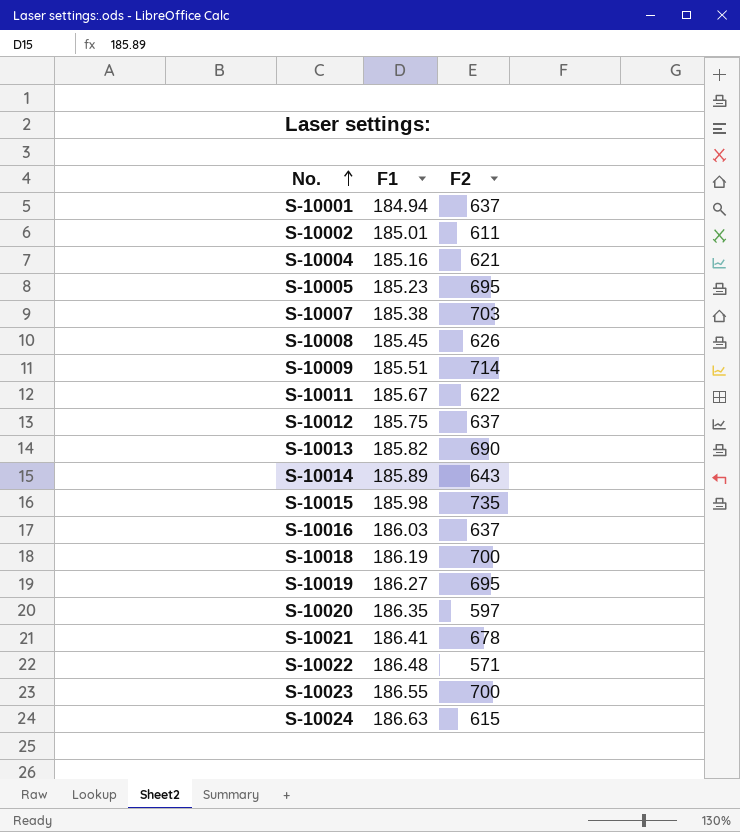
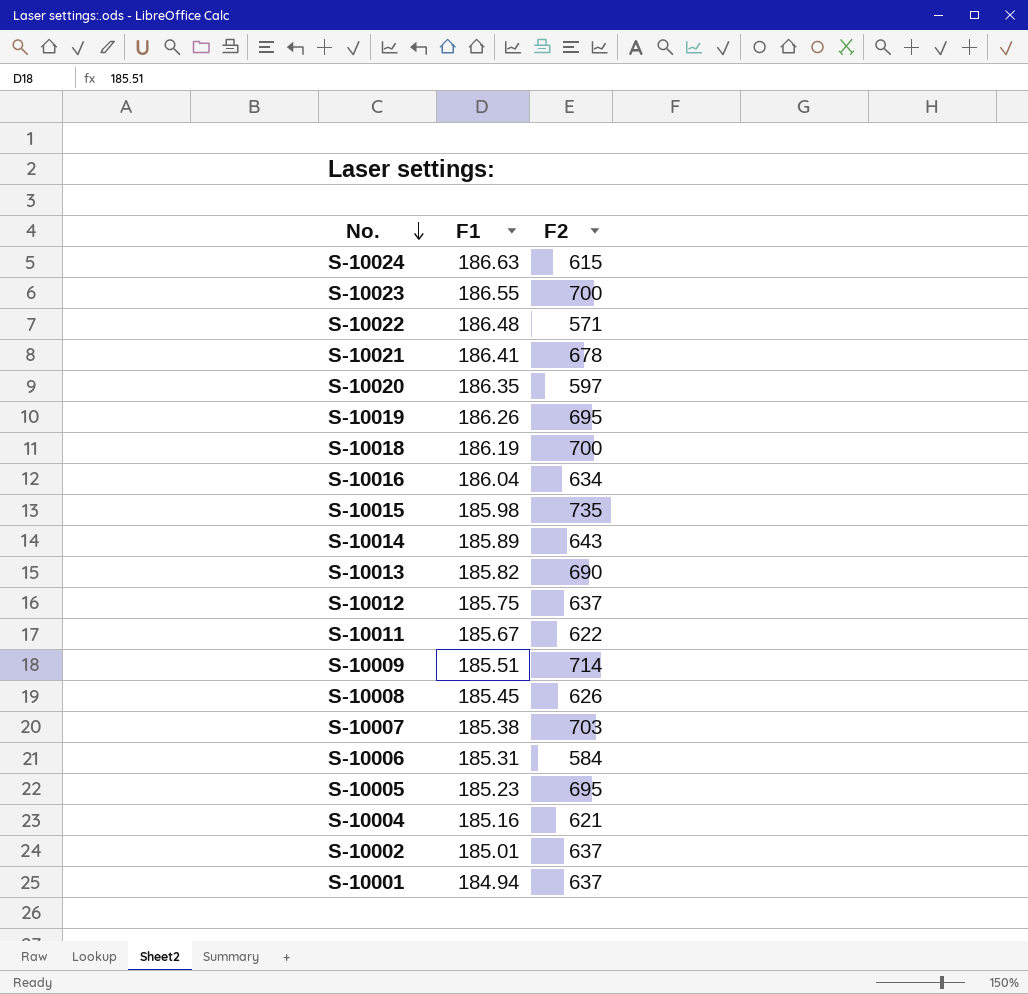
row order: No. ascending -> No. descending
S-10019 | F1: 186.27 -> 186.26
S-10016 | F1: 186.03 -> 186.04
S-10016 | F2: 637 -> 634
row S-10006: none -> 185.31 | 584
S-10002 | F2: 611 -> 637

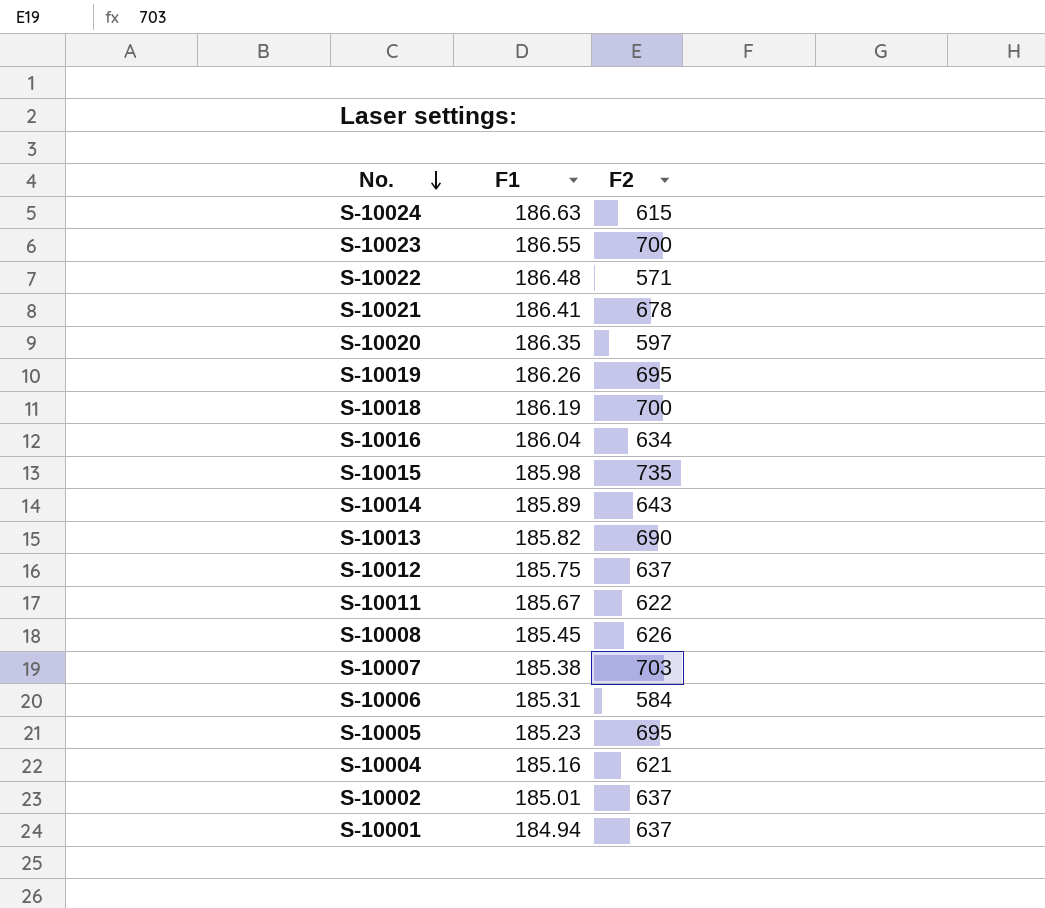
row S-10009: 185.51 | 714 -> none

